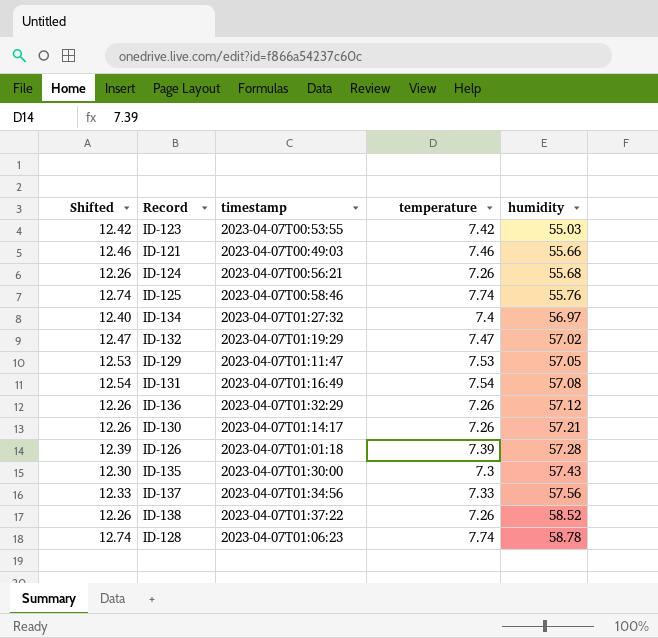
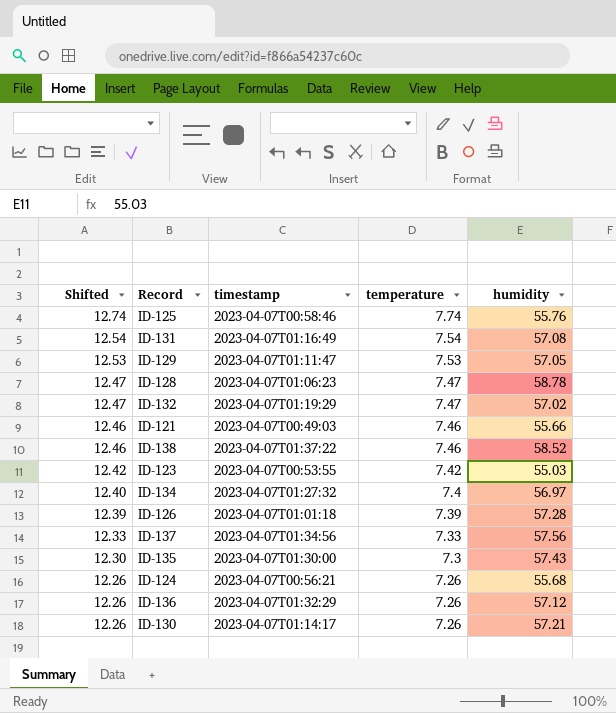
row order: humidity ascending -> Shifted descending
ID-128 | Shifted: 12.74 -> 12.47
ID-128 | temperature: 7.74 -> 7.47
ID-138 | Shifted: 12.26 -> 12.46
ID-138 | temperature: 7.26 -> 7.46

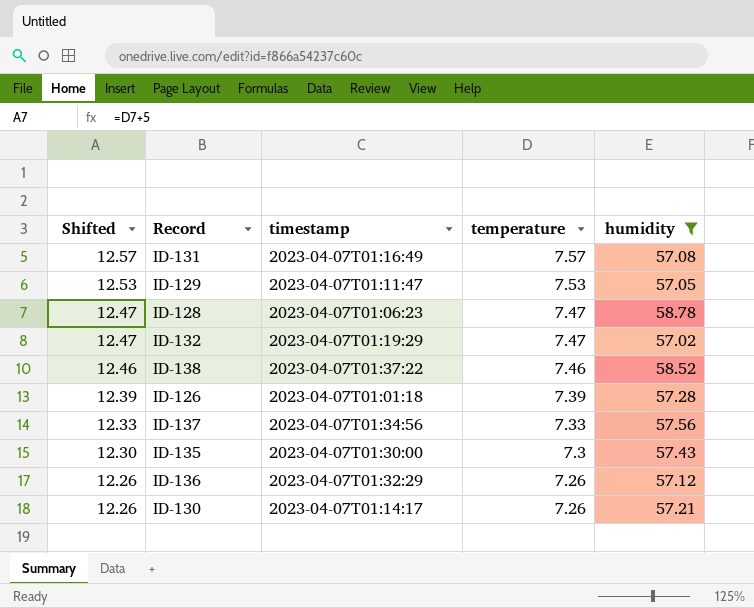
filter: none -> humidity >= 57.02
ID-131 | Shifted: 12.54 -> 12.57
ID-131 | temperature: 7.54 -> 7.57

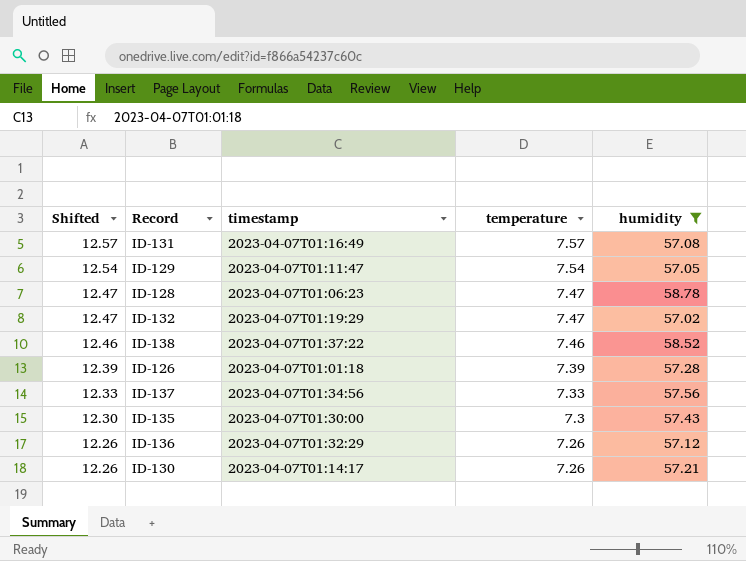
ID-129 | Shifted: 12.53 -> 12.54
ID-129 | temperature: 7.53 -> 7.54

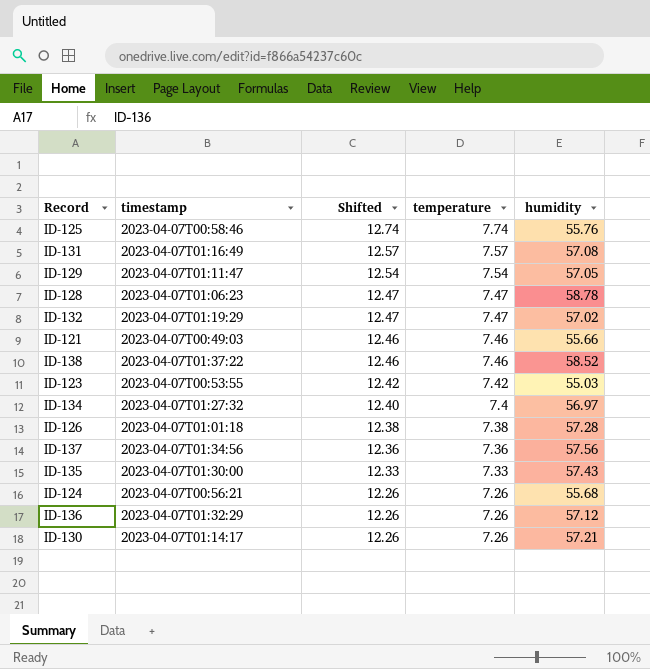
filter: humidity >= 57.02 -> none
column Shifted | position: 1 -> 3
ID-126 | Shifted: 12.39 -> 12.38
ID-126 | temperature: 7.39 -> 7.38
ID-137 | Shifted: 12.33 -> 12.36
ID-137 | temperature: 7.33 -> 7.36
ID-135 | Shifted: 12.30 -> 12.33
ID-135 | temperature: 7.3 -> 7.33

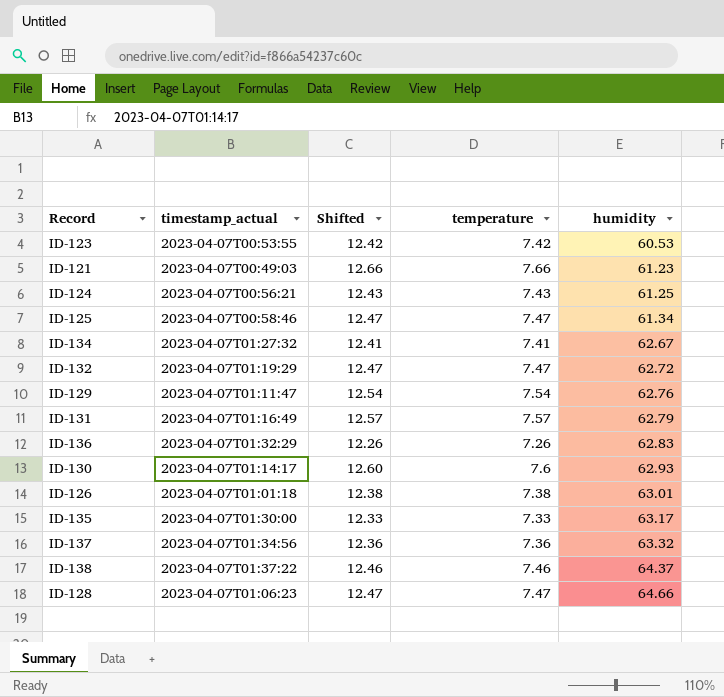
row order: Shifted descending -> humidity ascending
column name: timestamp -> timestamp_actual
ID-123 | humidity: 55.03 -> 60.53
ID-121 | Shifted: 12.46 -> 12.66
ID-121 | temperature: 7.46 -> 7.66
ID-121 | humidity: 55.66 -> 61.23
ID-124 | Shifted: 12.26 -> 12.43
ID-124 | temperature: 7.26 -> 7.43
ID-124 | humidity: 55.68 -> 61.25
ID-125 | Shifted: 12.74 -> 12.47
ID-125 | temperature: 7.74 -> 7.47
ID-125 | humidity: 55.76 -> 61.34
ID-134 | Shifted: 12.40 -> 12.41
ID-134 | temperature: 7.4 -> 7.41
ID-134 | humidity: 56.97 -> 62.67
ID-132 | humidity: 57.02 -> 62.72
ID-129 | humidity: 57.05 -> 62.76
ID-131 | humidity: 57.08 -> 62.79
ID-136 | humidity: 57.12 -> 62.83
ID-130 | Shifted: 12.26 -> 12.60
ID-130 | temperature: 7.26 -> 7.6
ID-130 | humidity: 57.21 -> 62.93
ID-126 | humidity: 57.28 -> 63.01
ID-135 | humidity: 57.43 -> 63.17
ID-137 | humidity: 57.56 -> 63.32
ID-138 | humidity: 58.52 -> 64.37
ID-128 | humidity: 58.78 -> 64.66

